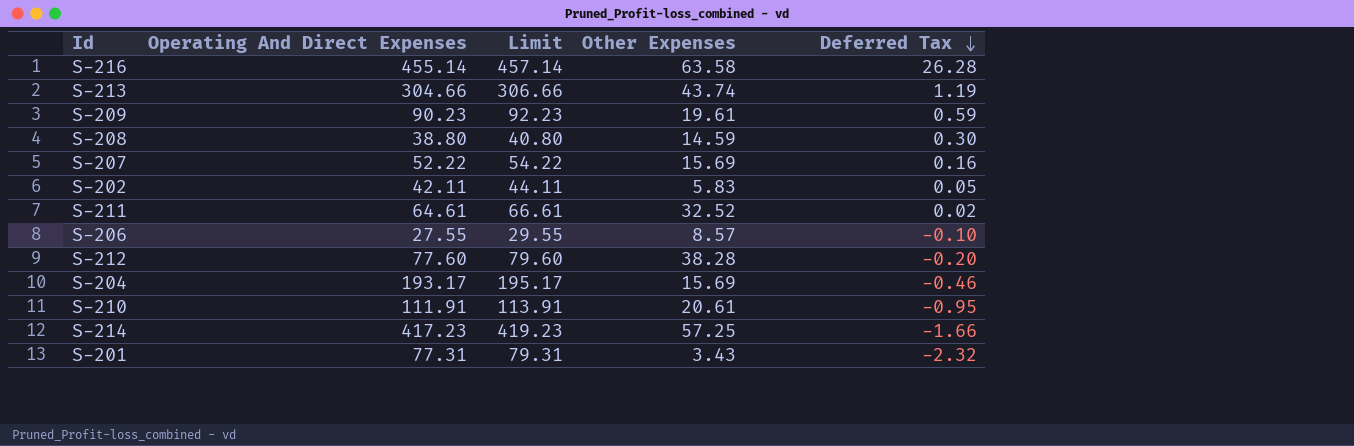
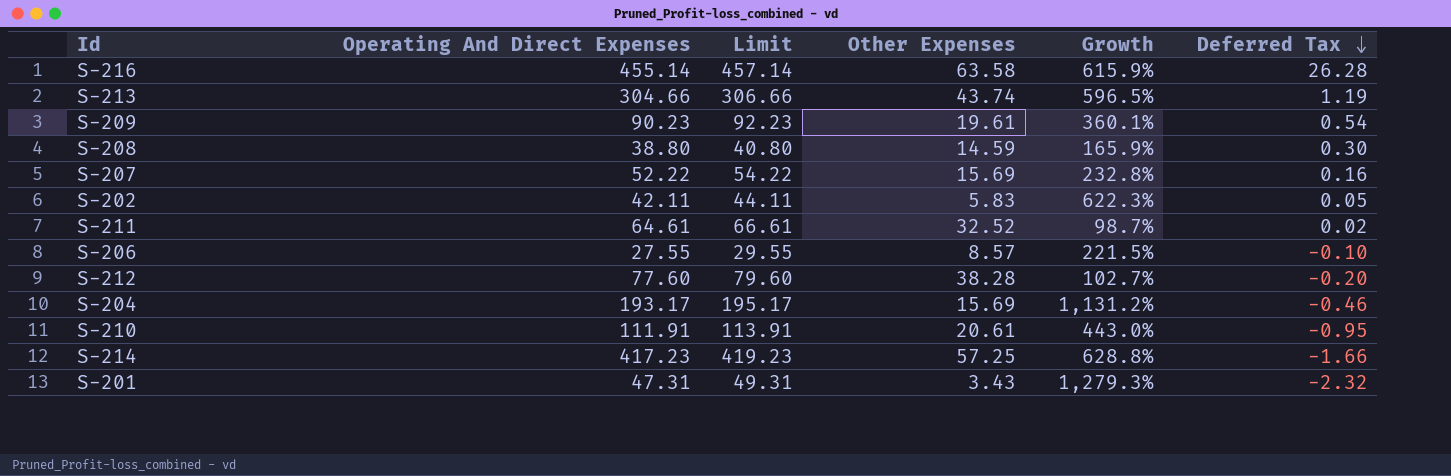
column Growth | formula: none -> ([Operating And Direct Expenses] - [Other Expenses]) / [Other Expenses]
S-209 | Deferred Tax: 0.59 -> 0.54
S-201 | Operating And Direct Expenses: 77.31 -> 47.31
S-201 | Limit: 79.31 -> 49.31

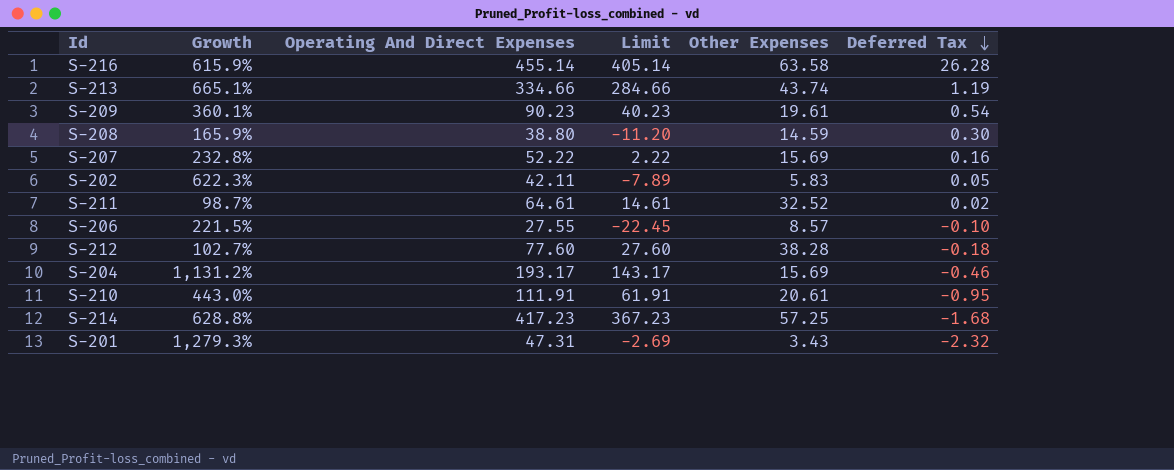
column Growth | position: 5 -> 2
column Limit | formula: [Operating And Direct Expenses] + 2 -> [Operating And Direct Expenses] - 50
S-213 | Growth: 596.5% -> 665.1%
S-213 | Operating And Direct Expenses: 304.66 -> 334.66
S-212 | Deferred Tax: -0.20 -> -0.18
S-214 | Deferred Tax: -1.66 -> -1.68

